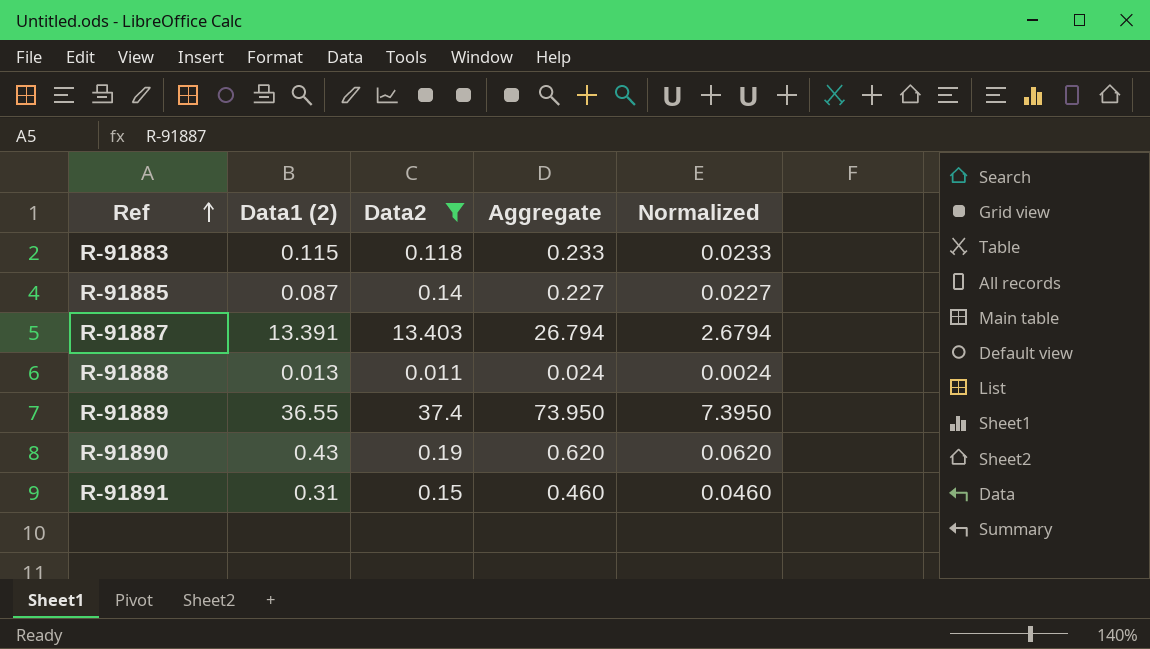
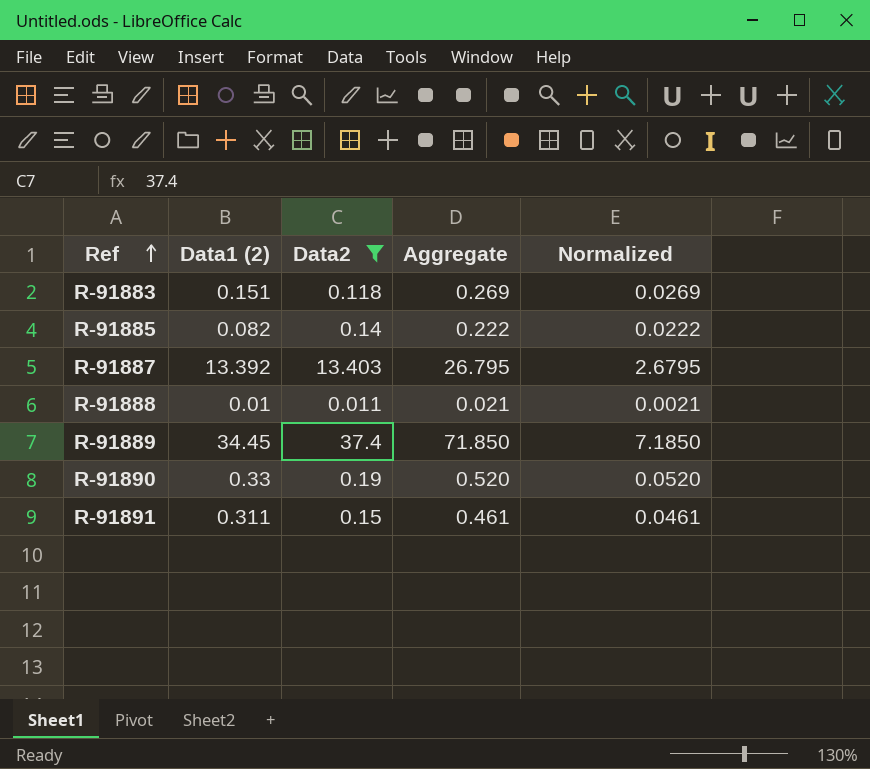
R-91883 | Data1 (2): 0.115 -> 0.151
R-91883 | Aggregate: 0.233 -> 0.269
R-91883 | Normalized: 0.0233 -> 0.0269
R-91885 | Data1 (2): 0.087 -> 0.082
R-91885 | Aggregate: 0.227 -> 0.222
R-91885 | Normalized: 0.0227 -> 0.0222
R-91887 | Data1 (2): 13.391 -> 13.392
R-91887 | Aggregate: 26.794 -> 26.795
R-91887 | Normalized: 2.6794 -> 2.6795
R-91888 | Data1 (2): 0.013 -> 0.01
R-91888 | Aggregate: 0.024 -> 0.021
R-91888 | Normalized: 0.0024 -> 0.0021
R-91889 | Data1 (2): 36.55 -> 34.45
R-91889 | Aggregate: 73.950 -> 71.850
R-91889 | Normalized: 7.3950 -> 7.1850
R-91890 | Data1 (2): 0.43 -> 0.33
R-91890 | Aggregate: 0.620 -> 0.520
R-91890 | Normalized: 0.0620 -> 0.0520
R-91891 | Data1 (2): 0.31 -> 0.311
R-91891 | Aggregate: 0.460 -> 0.461
R-91891 | Normalized: 0.0460 -> 0.0461

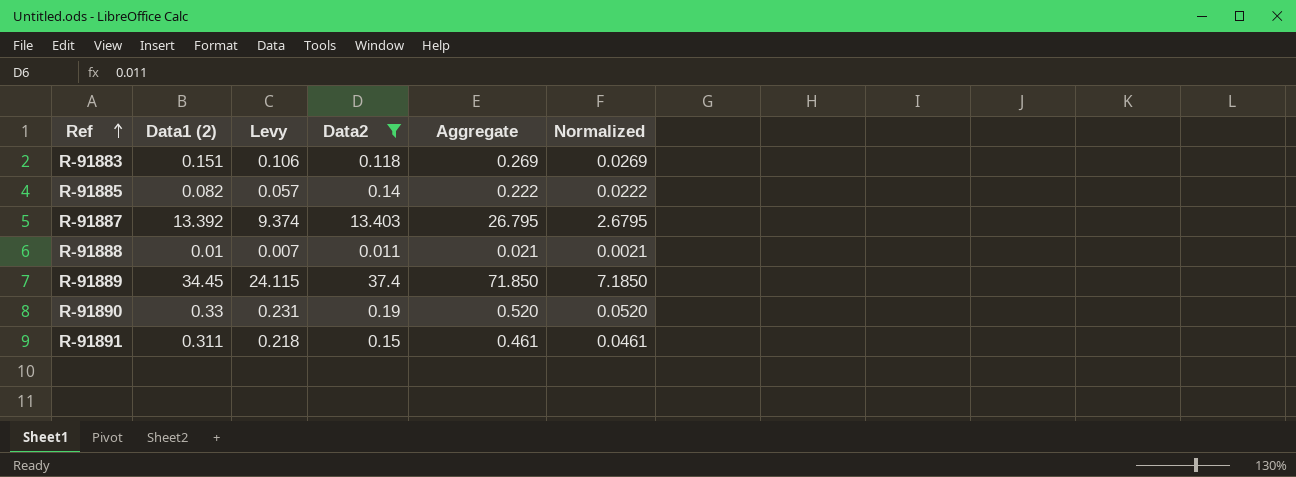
column Levy | formula: none -> [Data1 (2)] * 0.7

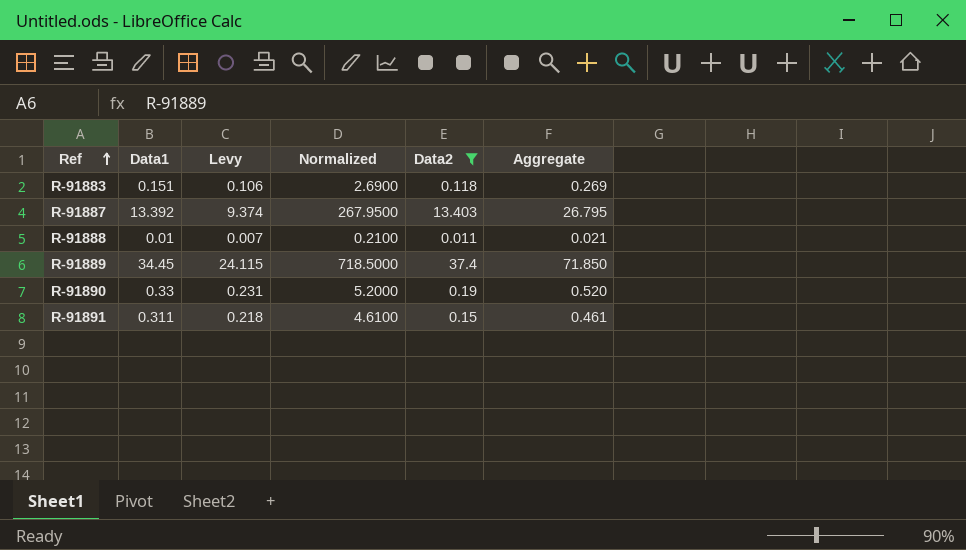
column name: Data1 (2) -> Data1
column Normalized | formula: [Aggregate] * 0.1 -> [Aggregate] * 10
column Normalized | position: 6 -> 4
row R-91885: 0.082 | 0.057 | 0.14 | 0.222 | 0.0222 -> none

